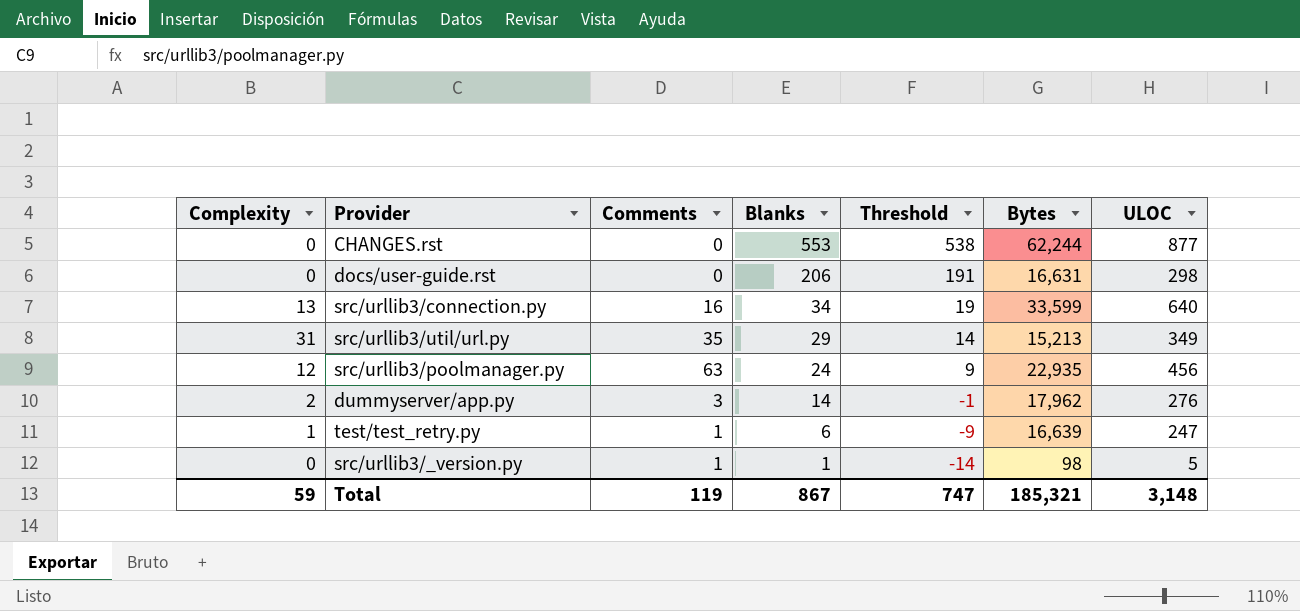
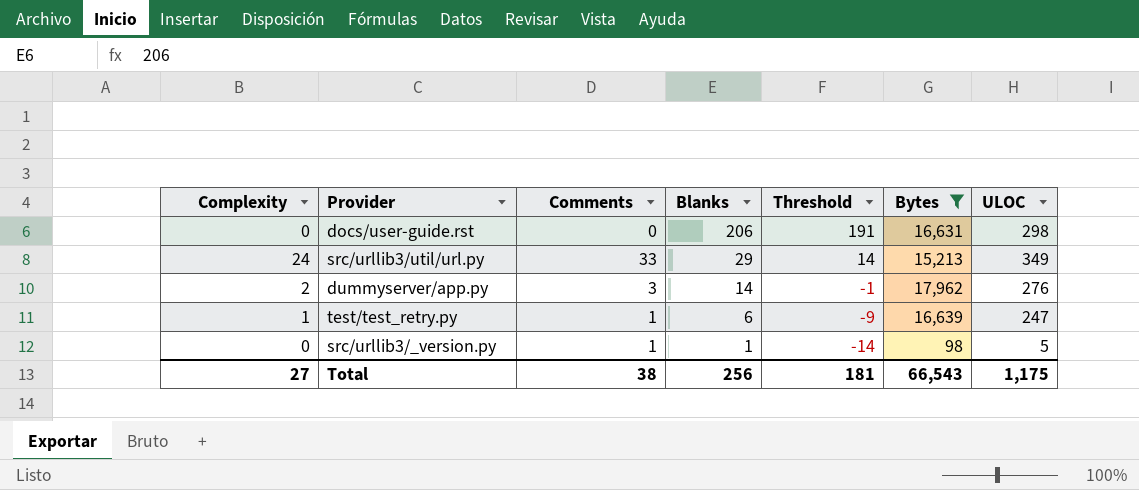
filter: none -> Bytes <= 17,962
src/urllib3/util/url.py | Complexity: 31 -> 24
src/urllib3/util/url.py | Comments: 35 -> 33
Total | Complexity: 59 -> 27
Total | Comments: 119 -> 38
Total | Blanks: 867 -> 256
Total | Threshold: 747 -> 181
Total | Bytes: 185,321 -> 66,543
Total | ULOC: 3,148 -> 1,175

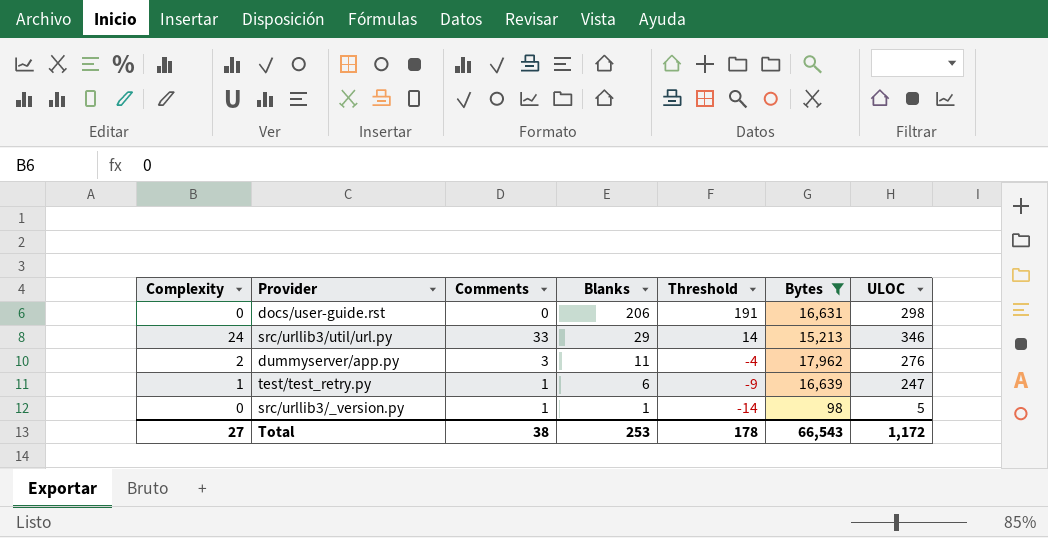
src/urllib3/util/url.py | ULOC: 349 -> 346
dummyserver/app.py | Blanks: 14 -> 11
dummyserver/app.py | Threshold: -1 -> -4
Total | Blanks: 256 -> 253
Total | Threshold: 181 -> 178
Total | ULOC: 1,175 -> 1,172

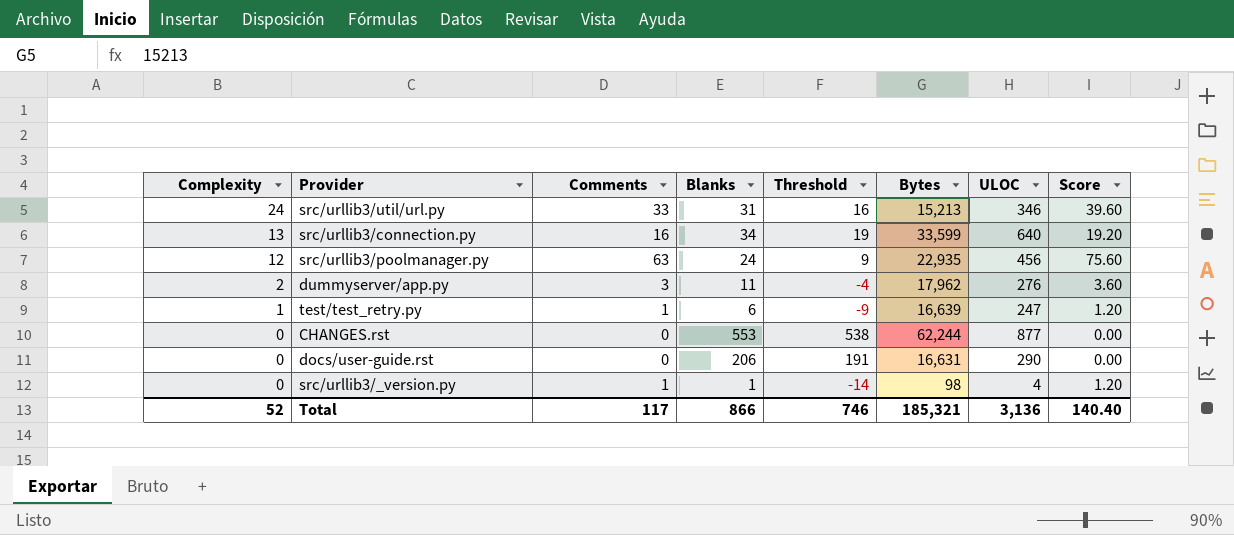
filter: Bytes <= 17,962 -> none
row order: Blanks descending -> Complexity descending
column Score | formula: none -> [Comments] * 1.2
src/urllib3/util/url.py | Blanks: 29 -> 31
src/urllib3/util/url.py | Threshold: 14 -> 16
docs/user-guide.rst | ULOC: 298 -> 290
src/urllib3/_version.py | ULOC: 5 -> 4
Total | Complexity: 27 -> 52
Total | Comments: 38 -> 117
Total | Blanks: 253 -> 866
Total | Threshold: 178 -> 746
Total | Bytes: 66,543 -> 185,321
Total | ULOC: 1,172 -> 3,136

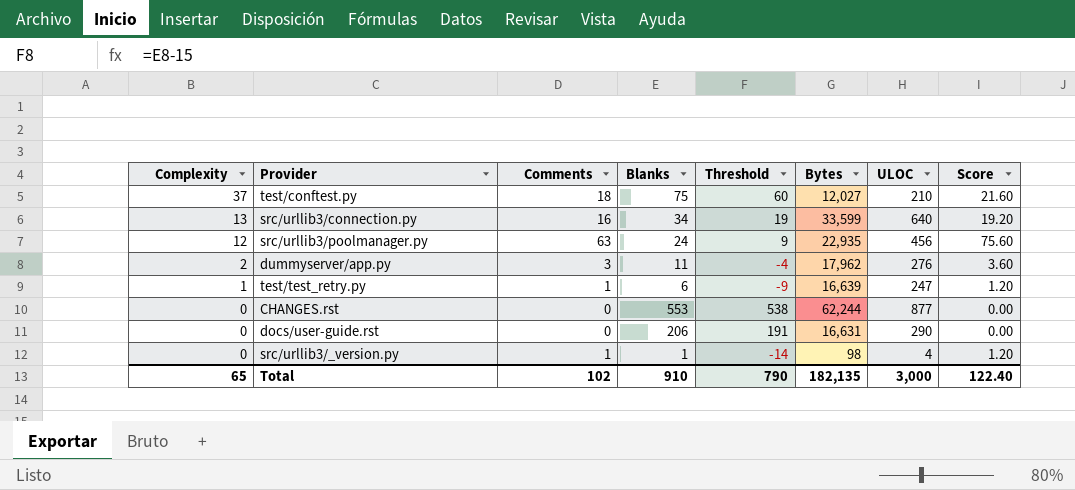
row src/urllib3/util/url.py: 24 | 33 | 31 | 16 | 15,213 | 346 | 39.60 -> none
row test/conftest.py: none -> 37 | 18 | 75 | 60 | 12,027 | 210 | 21.60
Total | Complexity: 52 -> 65
Total | Comments: 117 -> 102
Total | Blanks: 866 -> 910
Total | Threshold: 746 -> 790
Total | Bytes: 185,321 -> 182,135
Total | ULOC: 3,136 -> 3,000
Total | Score: 140.40 -> 122.40

